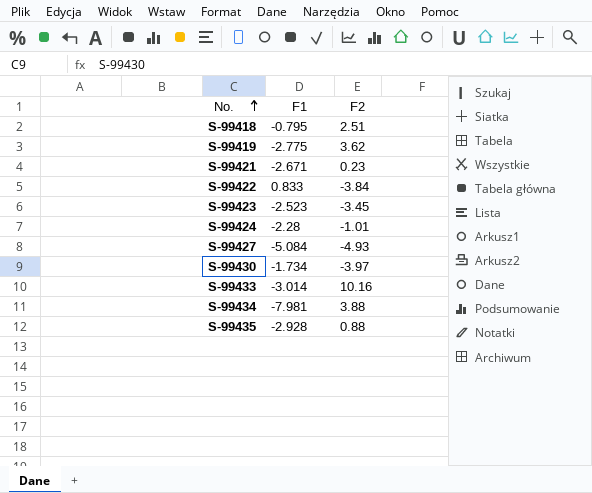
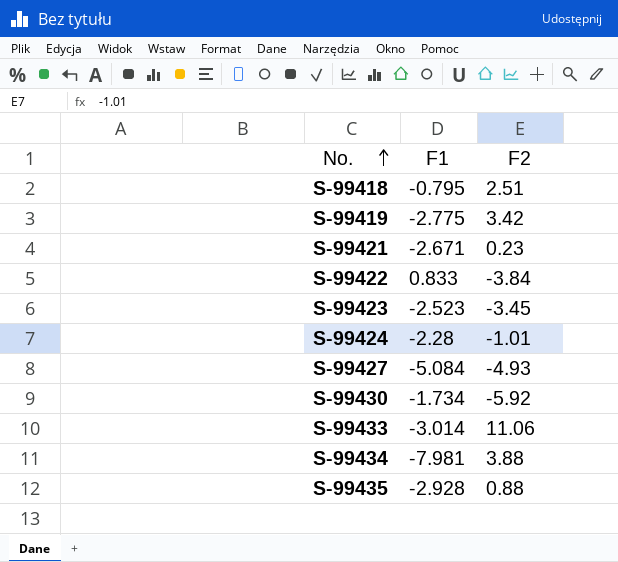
S-99419 | F2: 3.62 -> 3.42
S-99430 | F2: -3.97 -> -5.92
S-99433 | F2: 10.16 -> 11.06

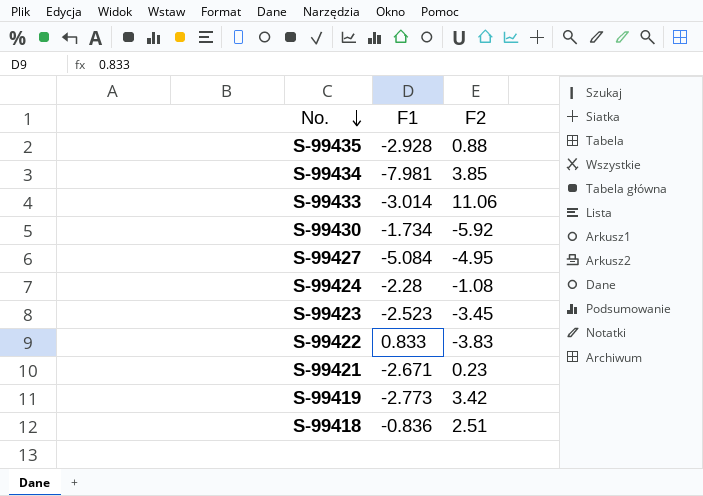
row order: No. ascending -> No. descending
S-99434 | F2: 3.88 -> 3.85
S-99427 | F2: -4.93 -> -4.95
S-99424 | F2: -1.01 -> -1.08
S-99422 | F2: -3.84 -> -3.83
S-99419 | F1: -2.775 -> -2.773
S-99418 | F1: -0.795 -> -0.836

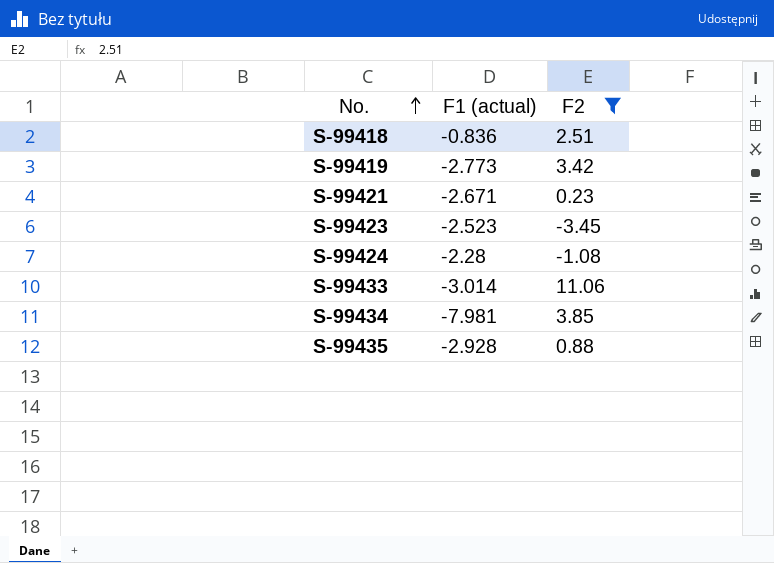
filter: none -> F2 >= -3.45
row order: No. descending -> No. ascending
column name: F1 -> F1 (actual)

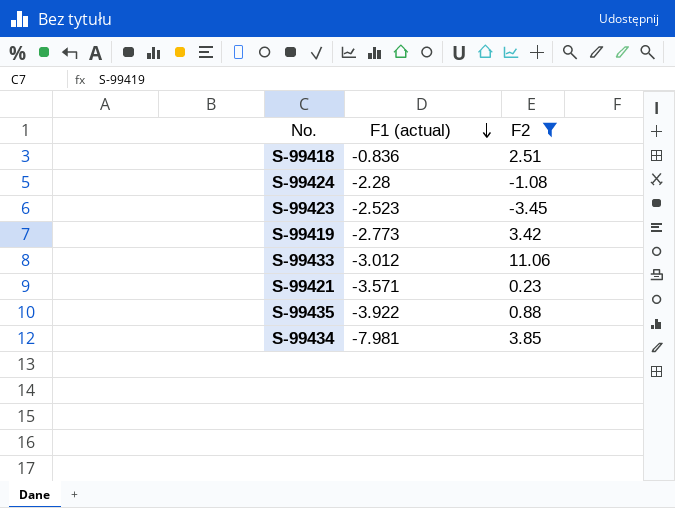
row order: No. ascending -> F1 (actual) descending
S-99433 | F1 (actual): -3.014 -> -3.012
S-99421 | F1 (actual): -2.671 -> -3.571
S-99435 | F1 (actual): -2.928 -> -3.922

